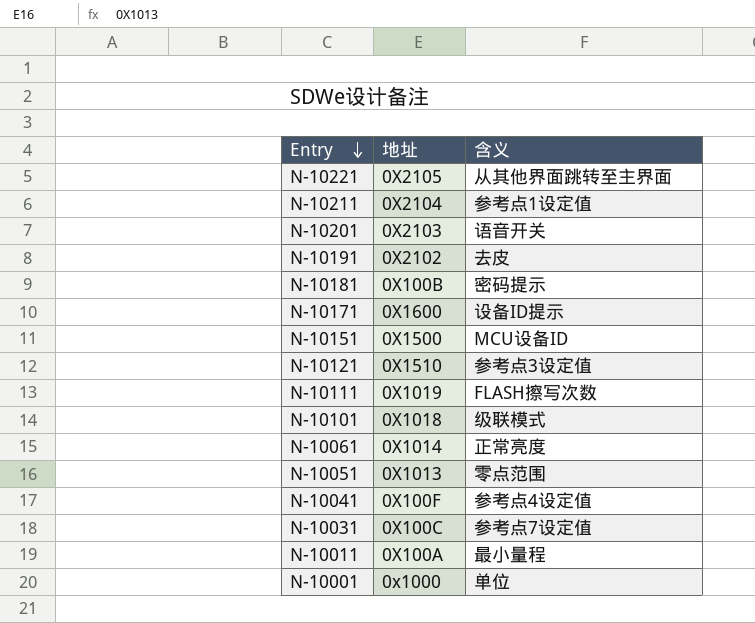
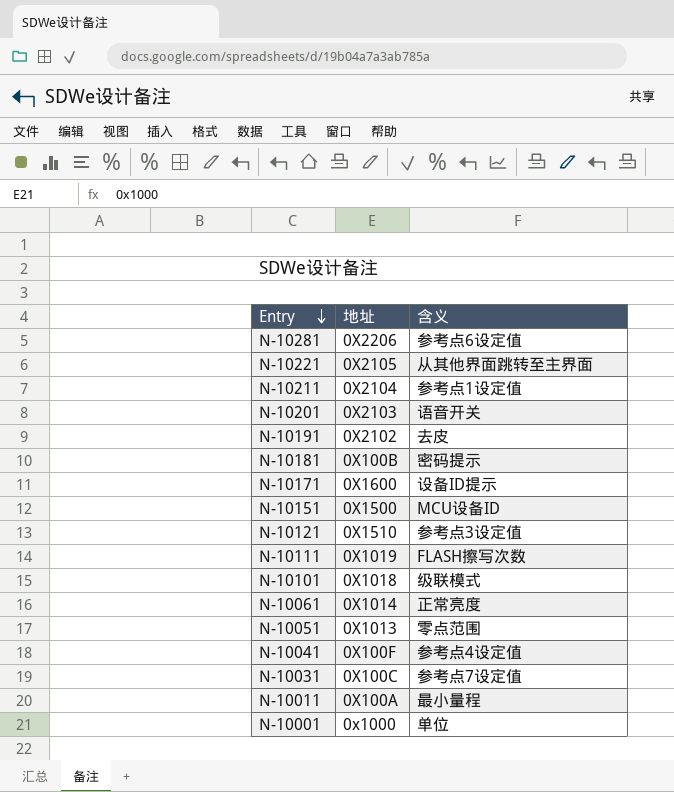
row N-10281: none -> 0X2206 | 参考点6设定值

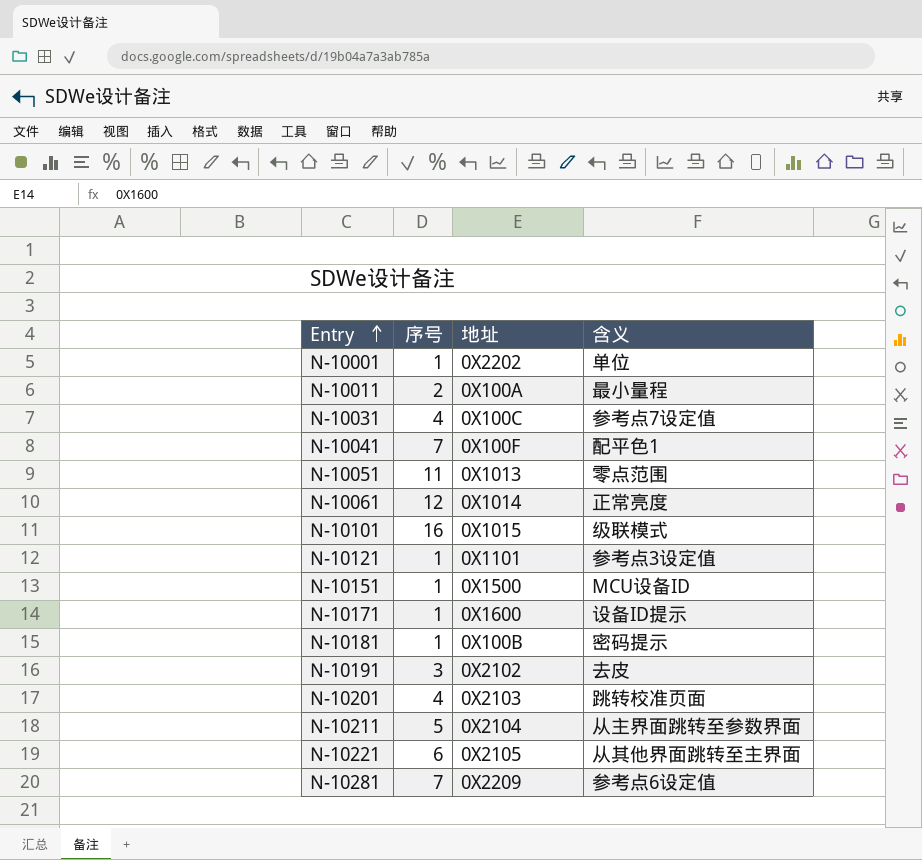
row order: Entry descending -> Entry ascending
column 序号 | position: none -> 2
row N-10111: 0X1019 | FLASH擦写次数 -> none
N-10001 | 地址: 0x1000 -> 0X2202
N-10041 | 含义: 参考点4设定值 -> 配平色1
N-10101 | 地址: 0X1018 -> 0X1015
N-10121 | 地址: 0X1510 -> 0X1101
N-10201 | 含义: 语音开关 -> 跳转校准页面
N-10211 | 含义: 参考点1设定值 -> 从主界面跳转至参数界面
N-10281 | 地址: 0X2206 -> 0X2209

